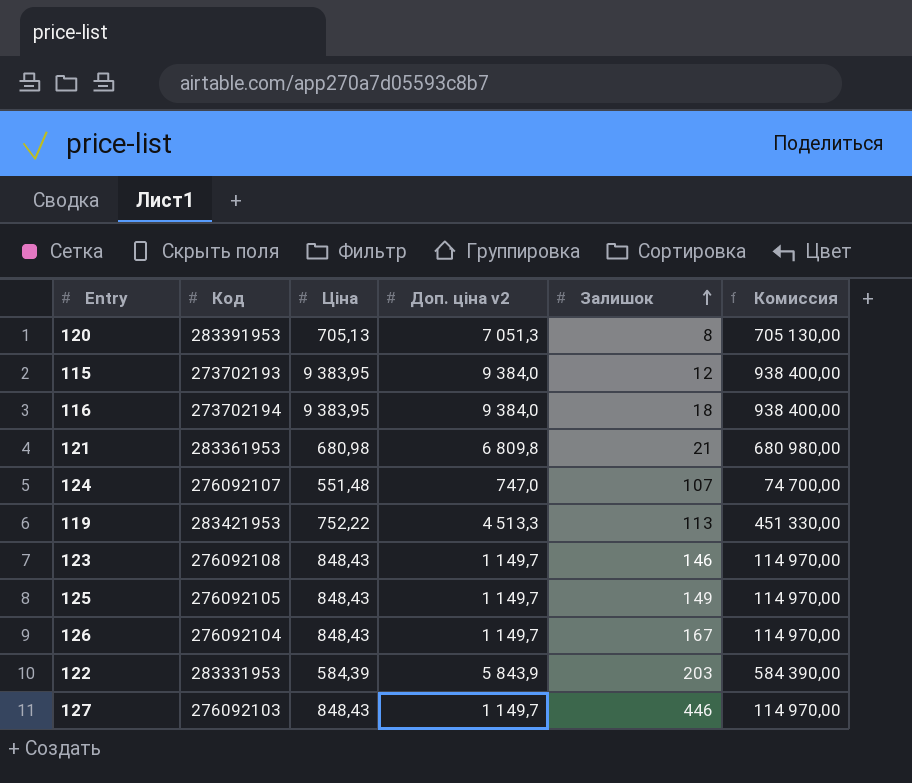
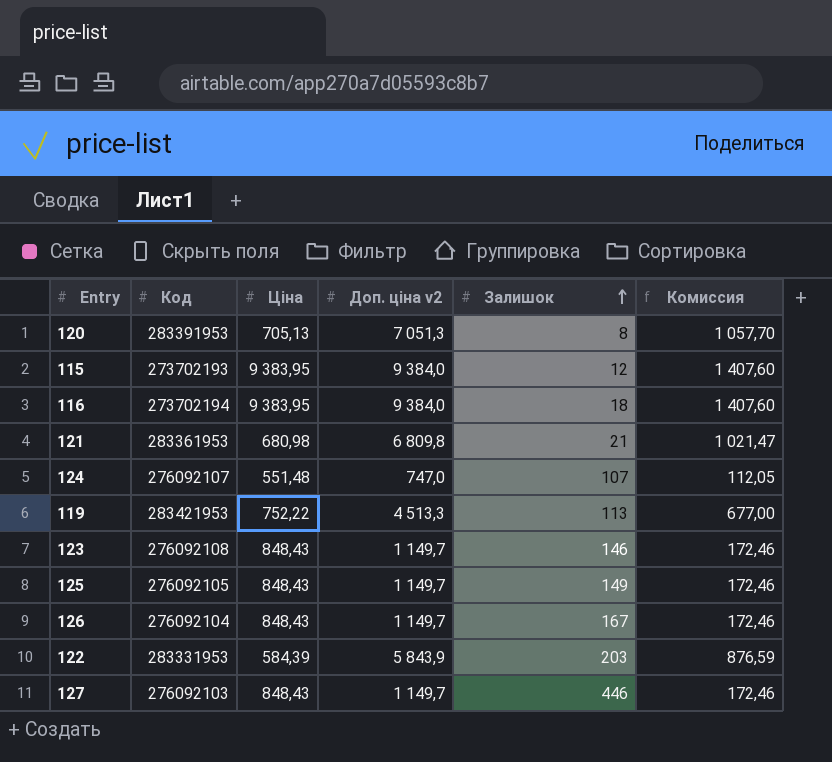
column Комиссия | formula: [Доп. ціна v2] * 100 -> [Доп. ціна v2] * 0,15

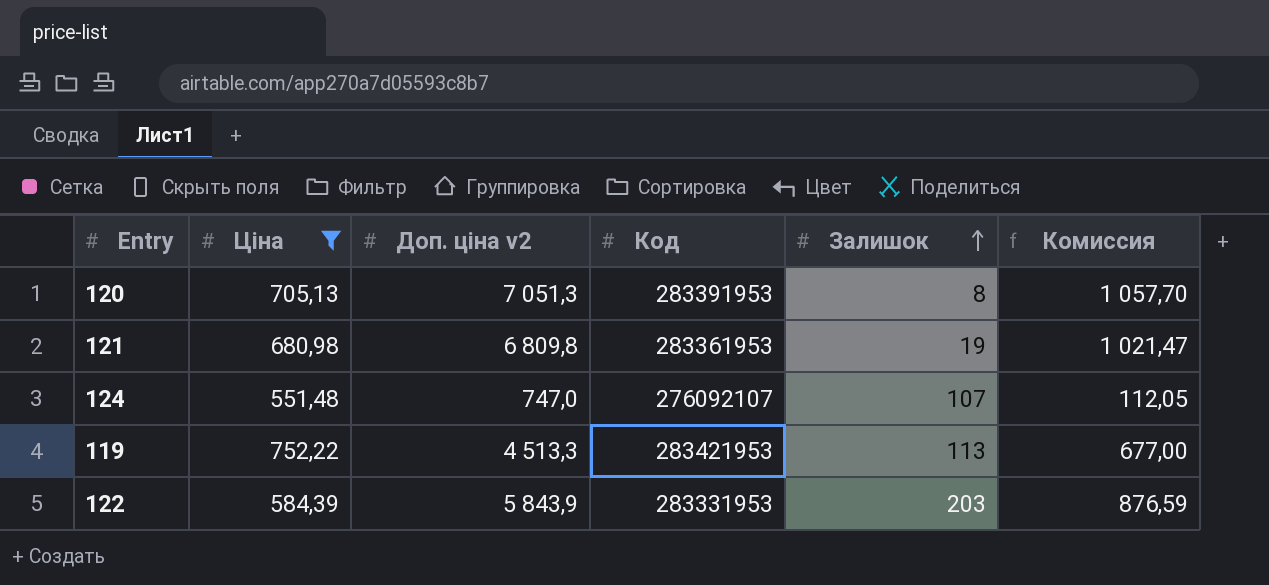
filter: none -> Ціна <= 752,22
column Код | position: 2 -> 4
121 | Залишок: 21 -> 19

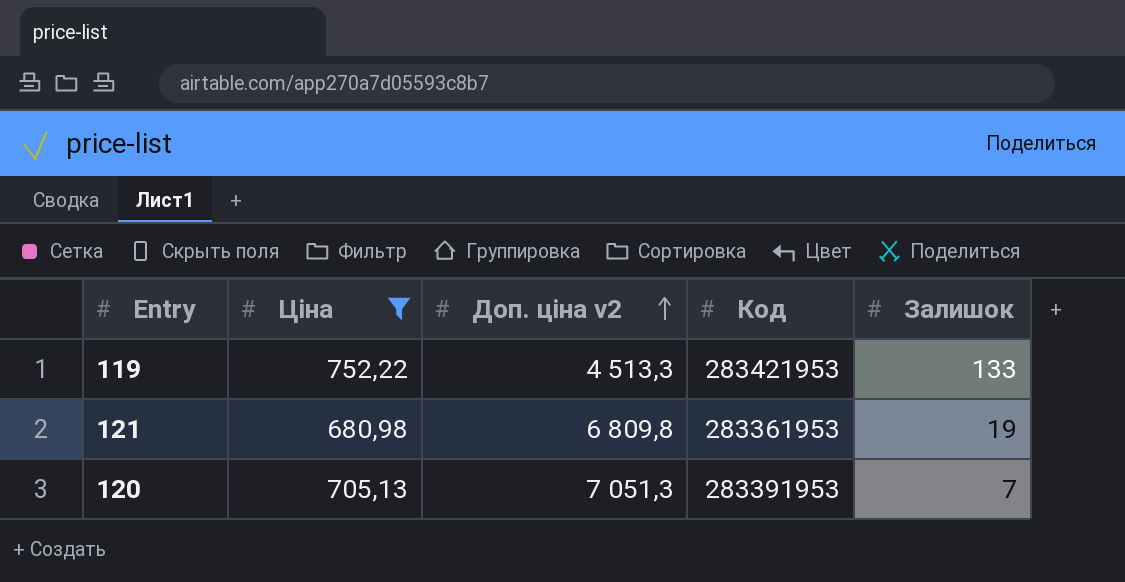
row order: Залишок ascending -> Доп. ціна v2 ascending
column Комиссия | formula: [Доп. ціна v2] * 0,15 -> none
row 124: 551,48 | 747,0 | 276092107 | 107 | 112,05 -> none
row 122: 584,39 | 5 843,9 | 283331953 | 203 | 876,59 -> none
119 | Залишок: 113 -> 133
120 | Залишок: 8 -> 7

